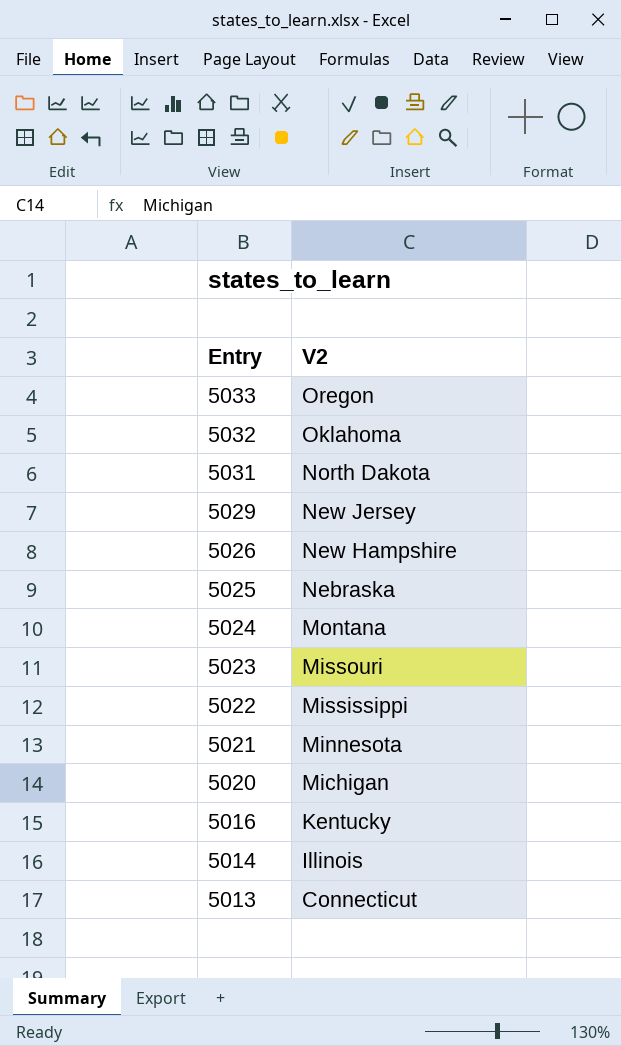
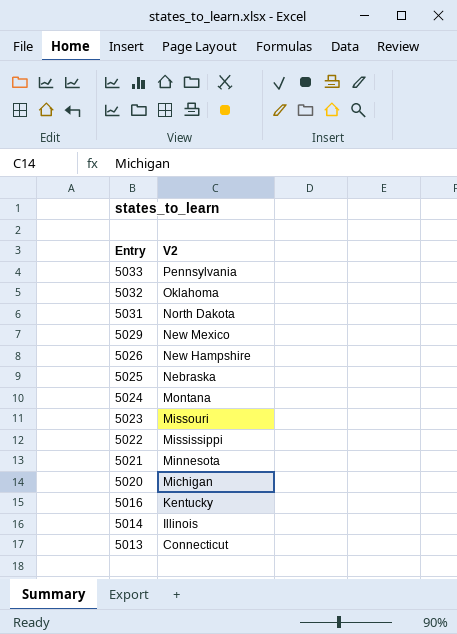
5033 | V2: Oregon -> Pennsylvania
5029 | V2: New Jersey -> New Mexico

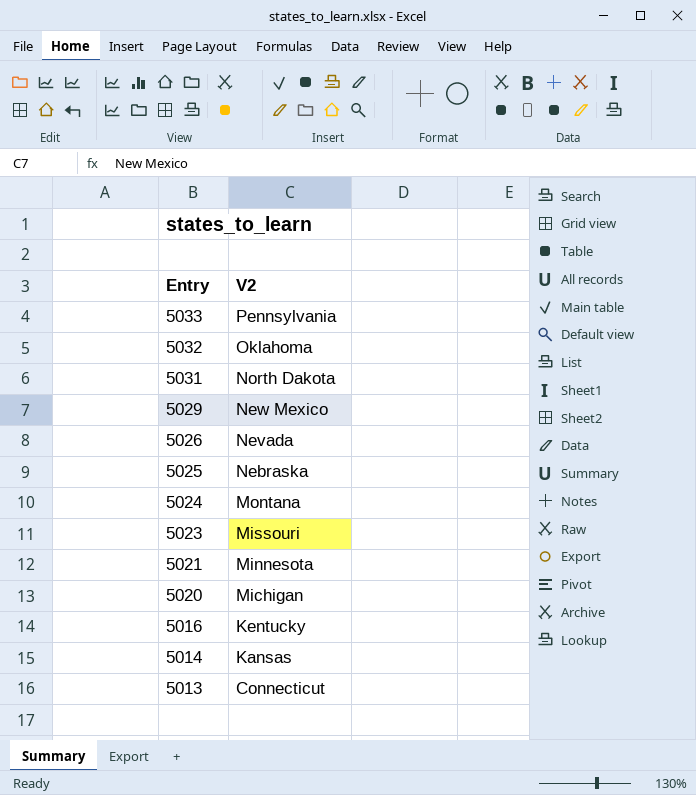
row 5022: Mississippi -> none
5026 | V2: New Hampshire -> Nevada
5014 | V2: Illinois -> Kansas

